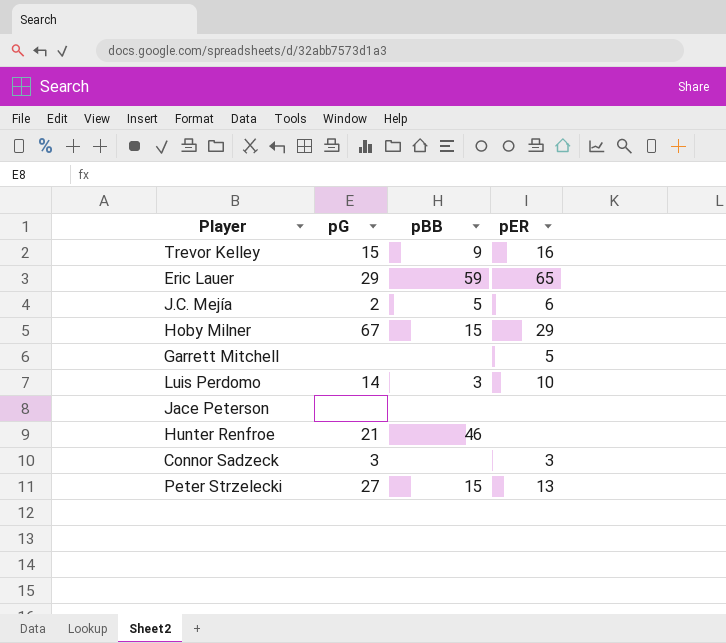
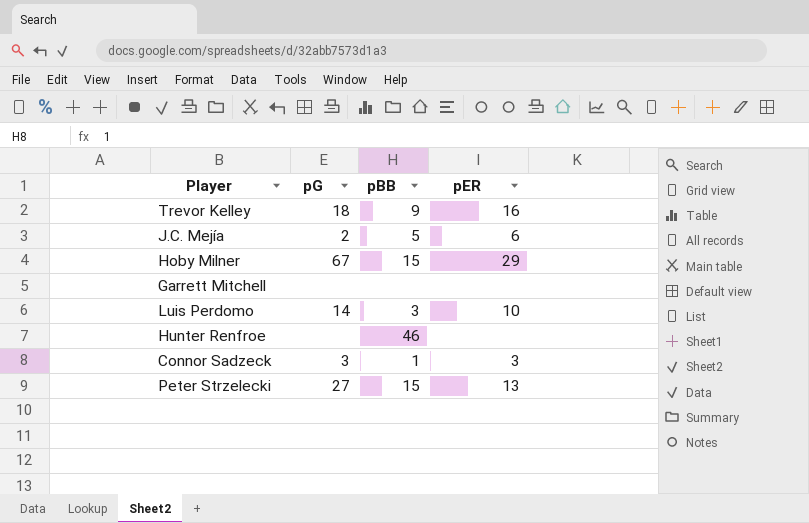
row Eric Lauer: 29 | 59 | 65 -> none
row Jace Peterson: none | none | none -> none
Trevor Kelley | pG: 15 -> 18
Garrett Mitchell | pER: 5 -> none
Hunter Renfroe | pG: 21 -> none
Connor Sadzeck | pBB: none -> 1

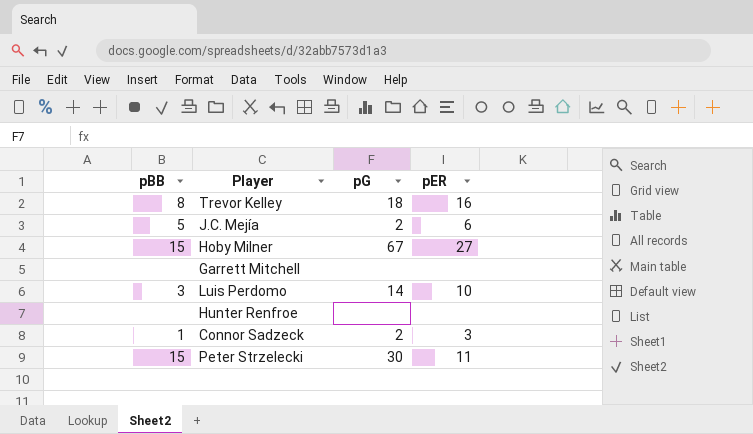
column pBB | position: 3 -> 1
Trevor Kelley | pBB: 9 -> 8
Hoby Milner | pER: 29 -> 27
Hunter Renfroe | pBB: 46 -> none
Connor Sadzeck | pG: 3 -> 2
Peter Strzelecki | pG: 27 -> 30
Peter Strzelecki | pER: 13 -> 11

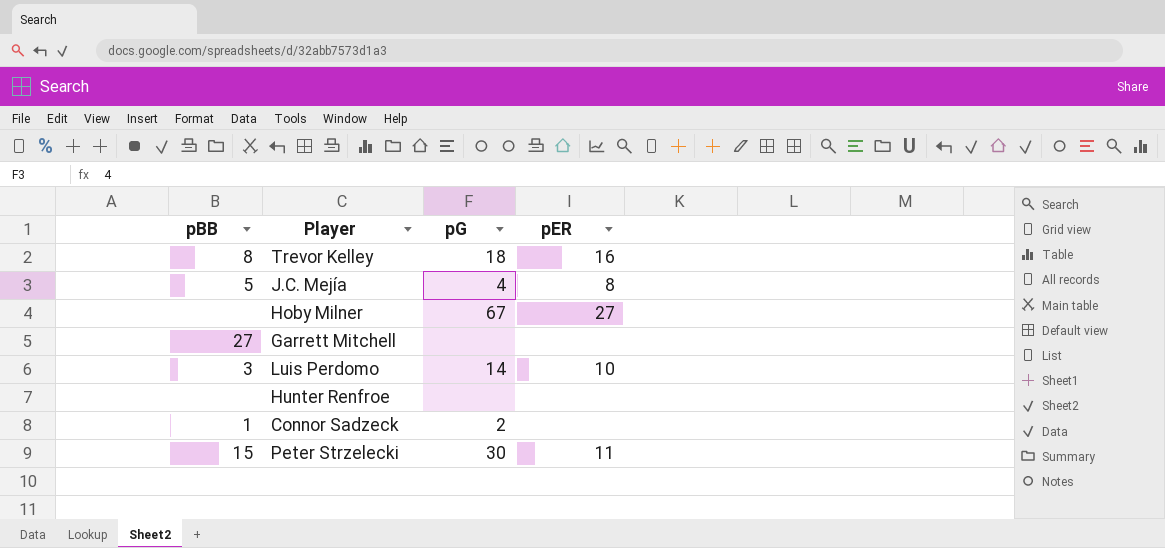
J.C. Mejía | pG: 2 -> 4
J.C. Mejía | pER: 6 -> 8
Hoby Milner | pBB: 15 -> none
Garrett Mitchell | pBB: none -> 27
Connor Sadzeck | pER: 3 -> none

